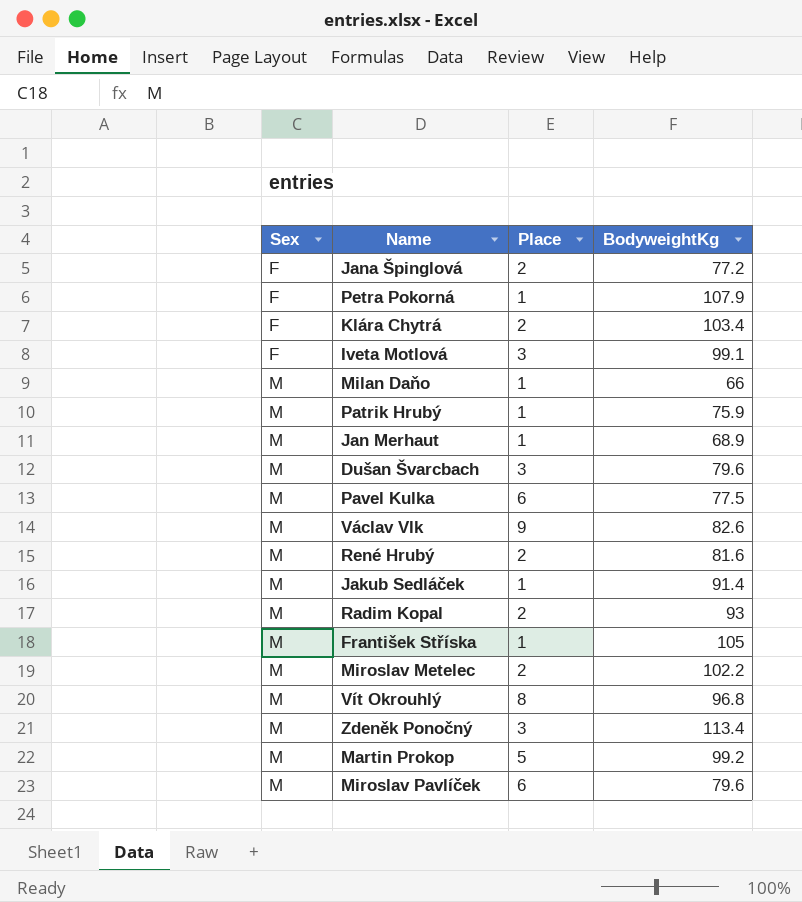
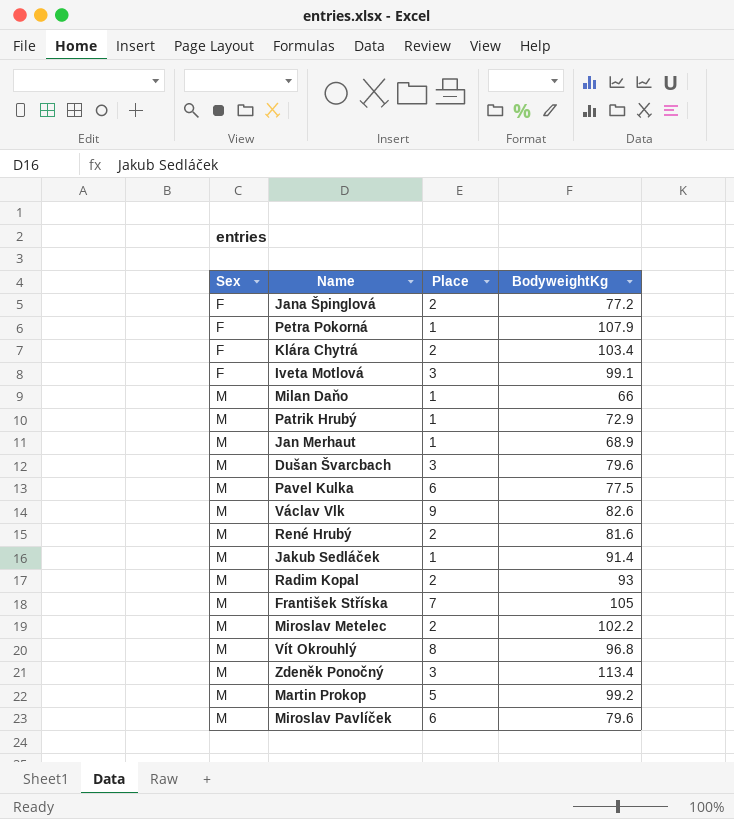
Patrik Hrubý | BodyweightKg: 75.9 -> 72.9
František Stříska | Place: 1 -> 7

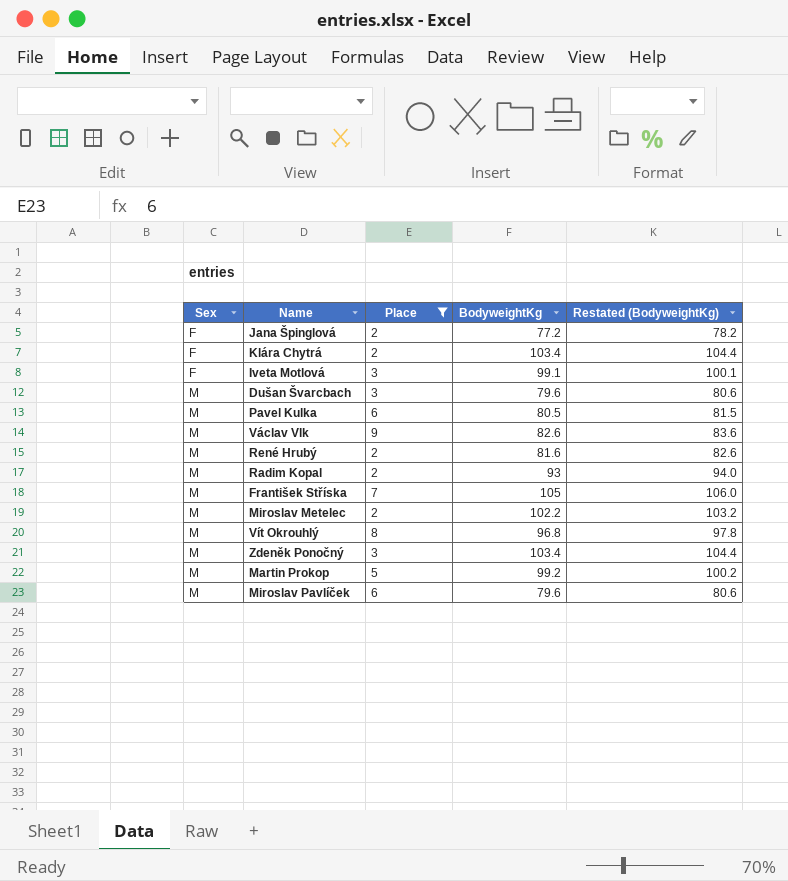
filter: none -> Place != 1
column Restated (BodyweightKg) | formula: none -> [BodyweightKg] + 1
Pavel Kulka | BodyweightKg: 77.5 -> 80.5
Zdeněk Ponočný | BodyweightKg: 113.4 -> 103.4

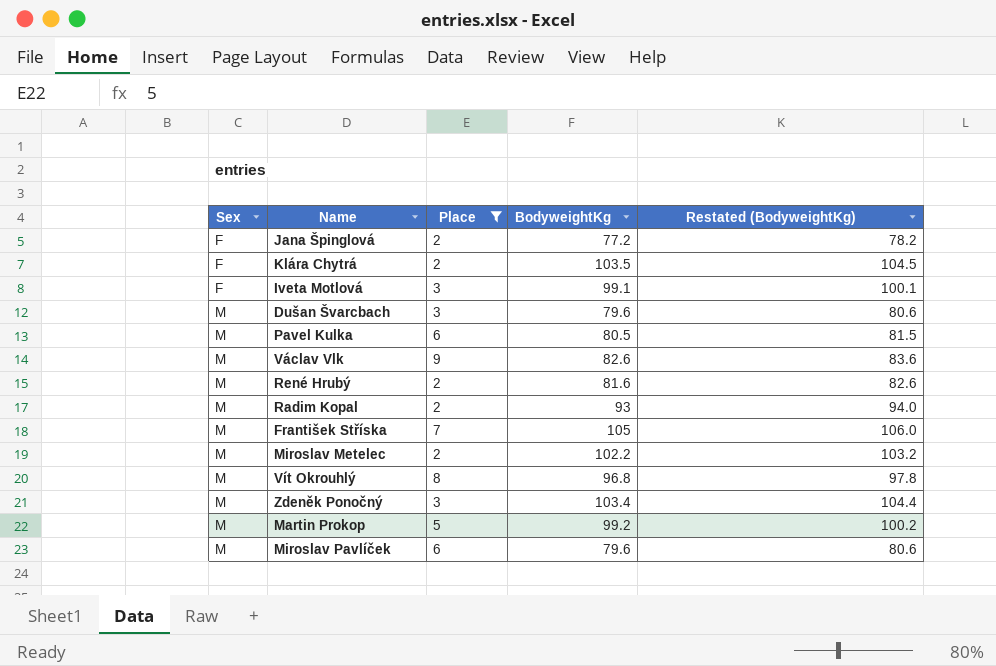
Klára Chytrá | BodyweightKg: 103.4 -> 103.5
Klára Chytrá | Restated (BodyweightKg): 104.4 -> 104.5

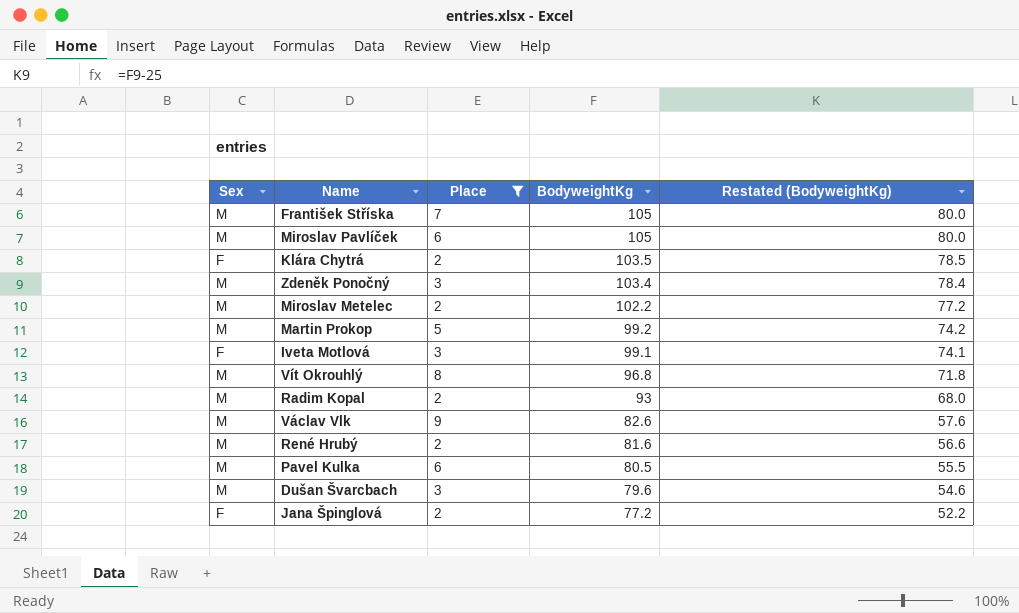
row order: Sex ascending -> BodyweightKg descending
column Restated (BodyweightKg) | formula: [BodyweightKg] + 1 -> [BodyweightKg] - 25
Miroslav Pavlíček | BodyweightKg: 79.6 -> 105

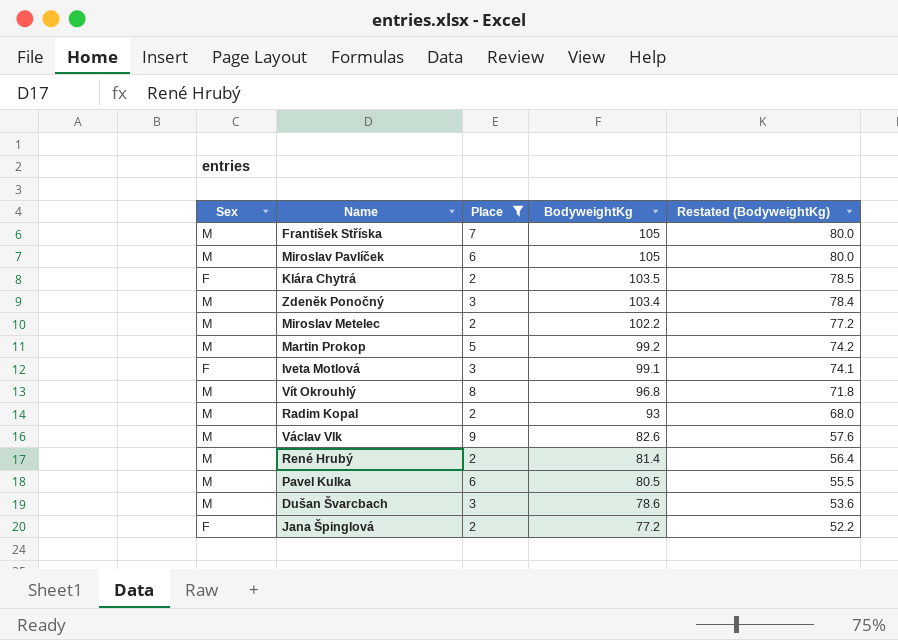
René Hrubý | BodyweightKg: 81.6 -> 81.4
René Hrubý | Restated (BodyweightKg): 56.6 -> 56.4
Dušan Švarcbach | BodyweightKg: 79.6 -> 78.6
Dušan Švarcbach | Restated (BodyweightKg): 54.6 -> 53.6

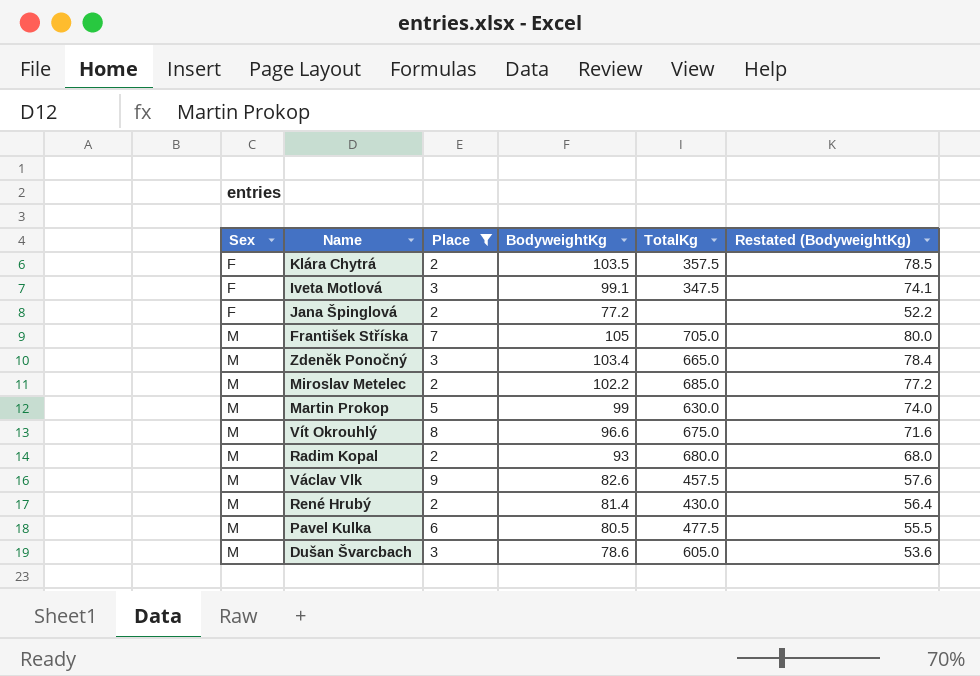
row order: BodyweightKg descending -> Sex ascending
column TotalKg | position: none -> 5
row Miroslav Pavlíček: M | 6 | 105 | 80.0 -> none
Martin Prokop | BodyweightKg: 99.2 -> 99
Martin Prokop | Restated (BodyweightKg): 74.2 -> 74.0
Vít Okrouhlý | BodyweightKg: 96.8 -> 96.6
Vít Okrouhlý | Restated (BodyweightKg): 71.8 -> 71.6

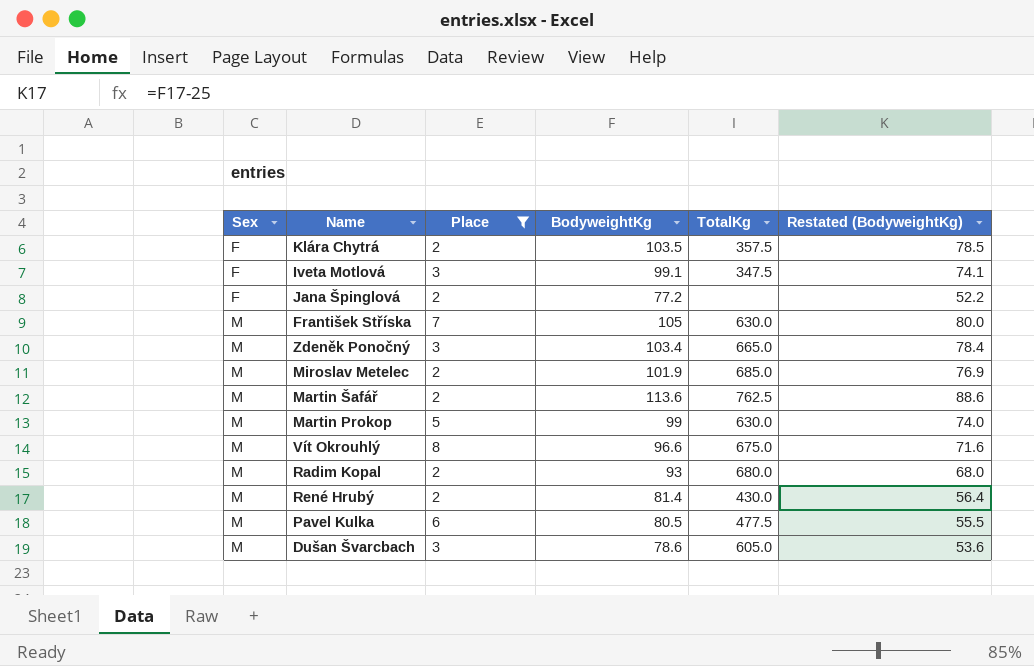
row Václav Vlk: M | 9 | 82.6 | 457.5 | 57.6 -> none
František Stříska | TotalKg: 705.0 -> 630.0
Miroslav Metelec | BodyweightKg: 102.2 -> 101.9
Miroslav Metelec | Restated (BodyweightKg): 77.2 -> 76.9
row Martin Šafář: none -> M | 2 | 113.6 | 762.5 | 88.6

